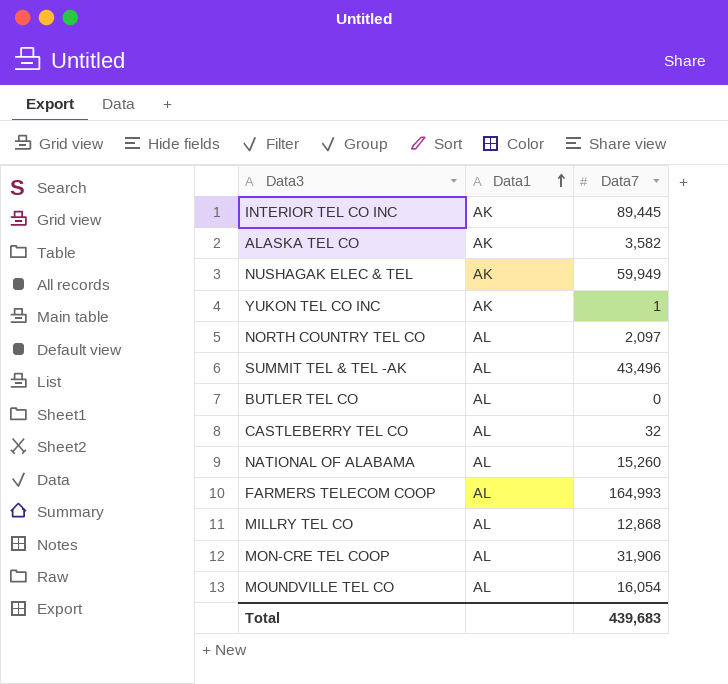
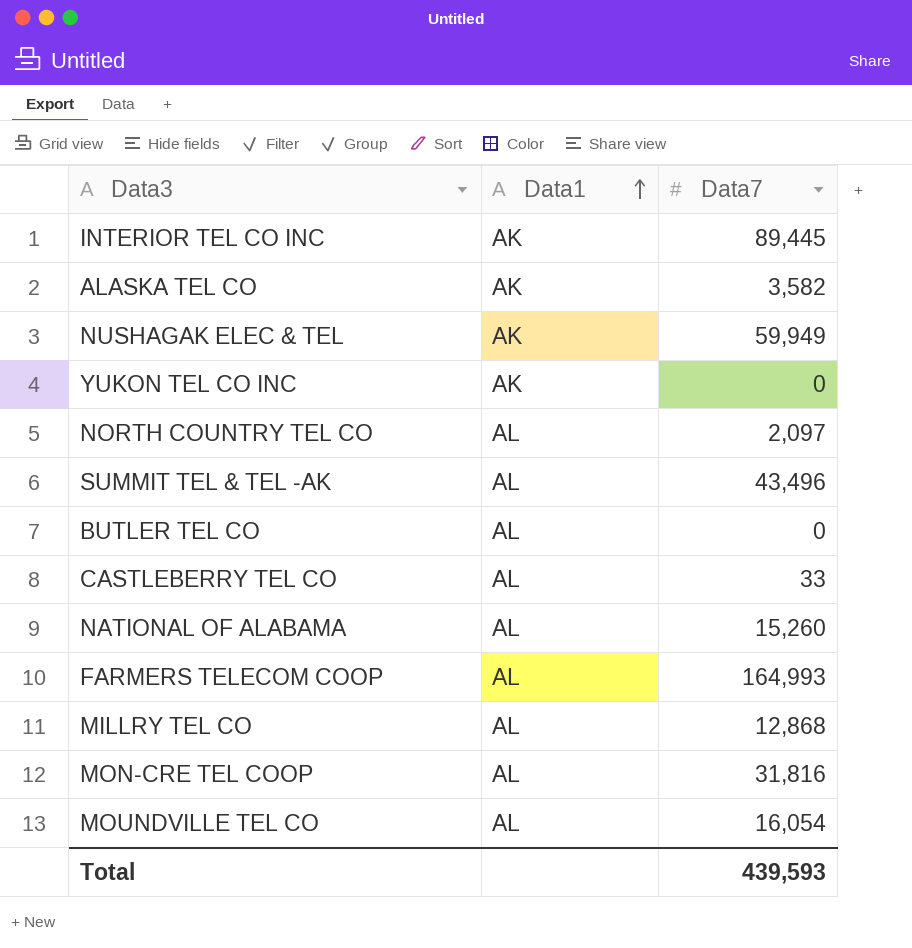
YUKON TEL CO INC | Data7: 1 -> 0
CASTLEBERRY TEL CO | Data7: 32 -> 33
MON-CRE TEL COOP | Data7: 31,906 -> 31,816
Total | Data7: 439,683 -> 439,593

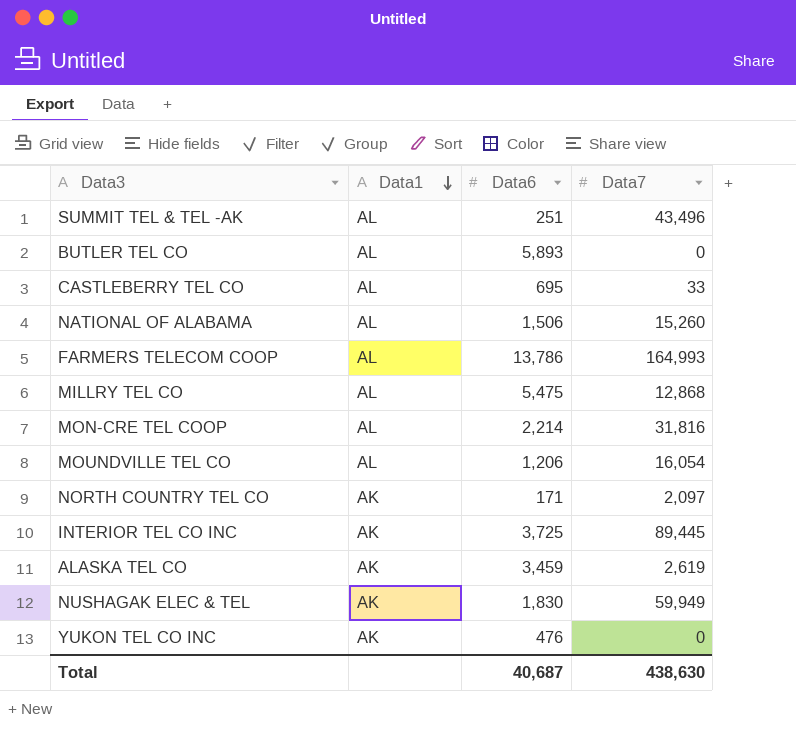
row order: Data1 ascending -> Data1 descending
column Data6 | position: none -> 3
NORTH COUNTRY TEL CO | Data1: AL -> AK
ALASKA TEL CO | Data7: 3,582 -> 2,619
Total | Data7: 439,593 -> 438,630

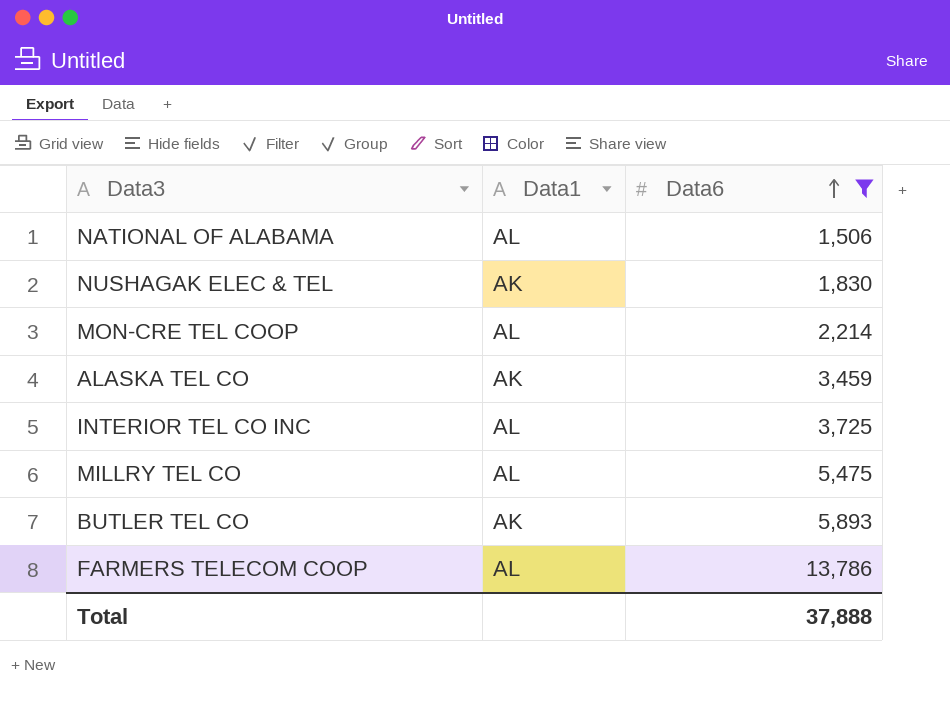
filter: none -> Data6 >= 1,506
row order: Data1 descending -> Data6 ascending
column Data7 | position: 4 -> none
INTERIOR TEL CO INC | Data1: AK -> AL
BUTLER TEL CO | Data1: AL -> AK
Total | Data6: 40,687 -> 37,888

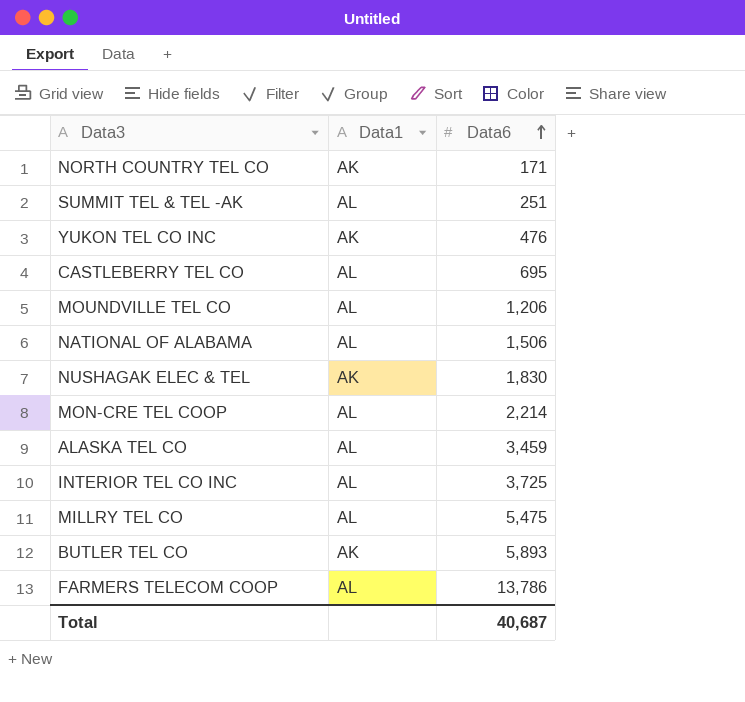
filter: Data6 >= 1,506 -> none
ALASKA TEL CO | Data1: AK -> AL
Total | Data6: 37,888 -> 40,687

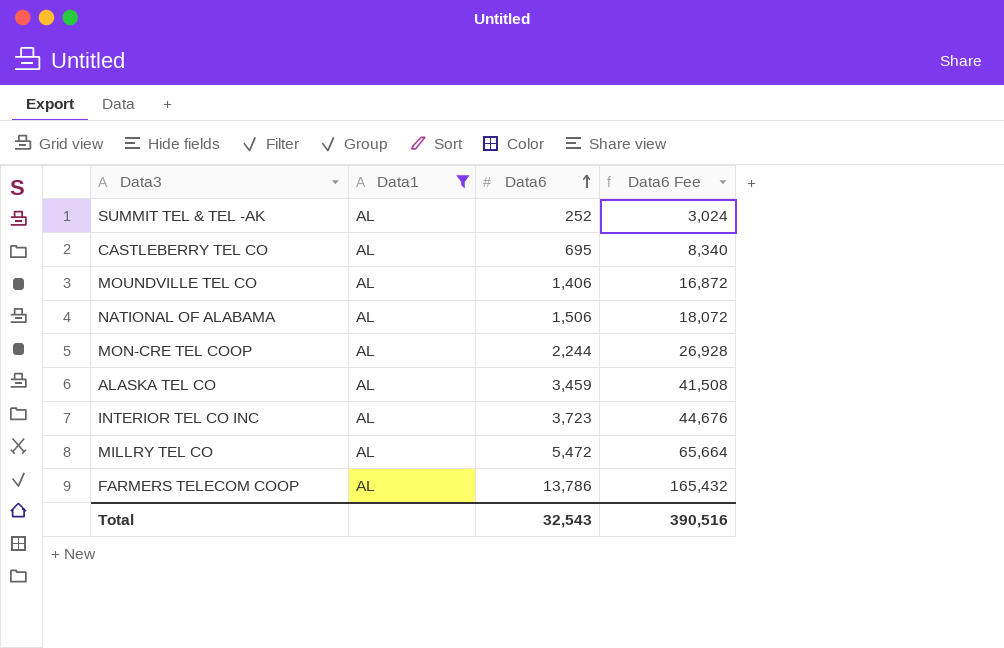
filter: none -> Data1 = AL
column Data6 Fee | formula: none -> [Data6] * 12
SUMMIT TEL & TEL -AK | Data6: 251 -> 252
MOUNDVILLE TEL CO | Data6: 1,206 -> 1,406
MON-CRE TEL COOP | Data6: 2,214 -> 2,244
INTERIOR TEL CO INC | Data6: 3,725 -> 3,723
MILLRY TEL CO | Data6: 5,475 -> 5,472
Total | Data6: 40,687 -> 32,543

